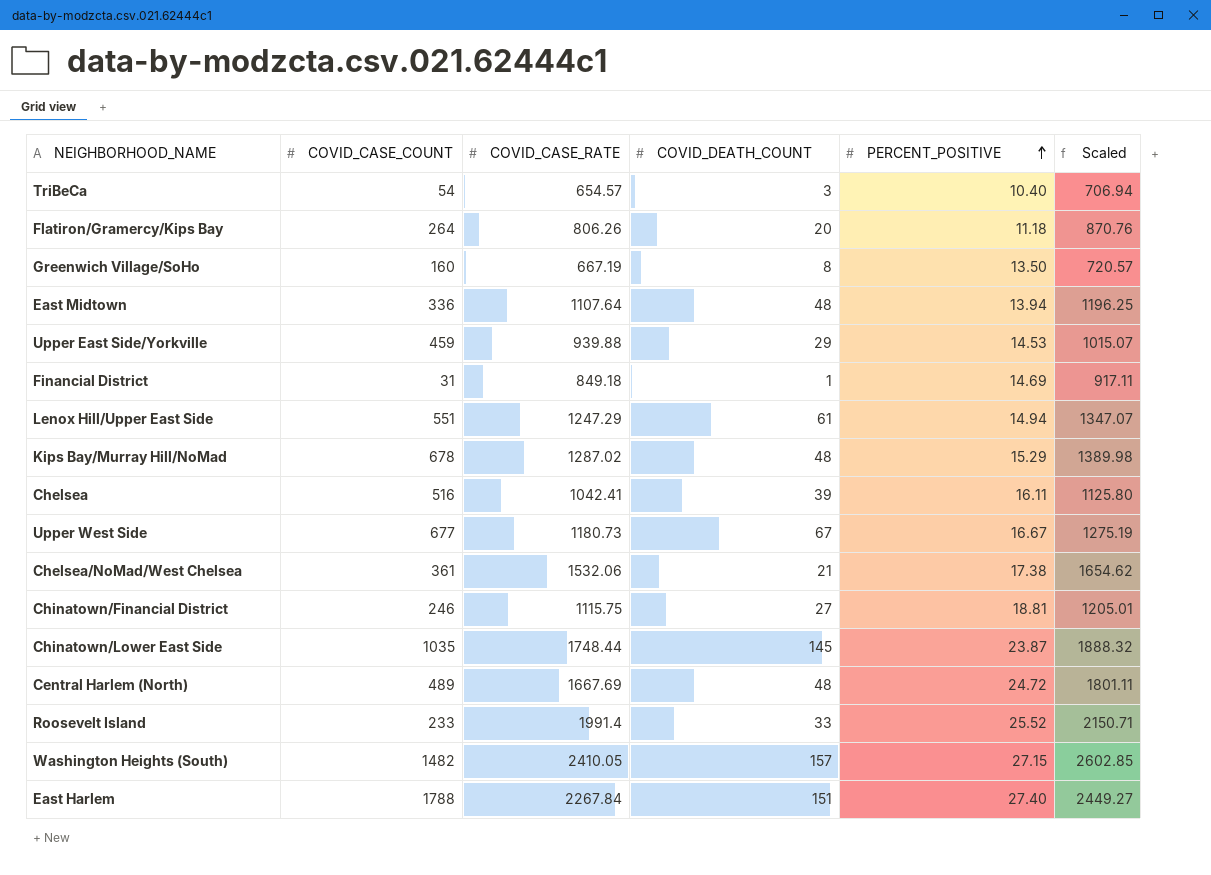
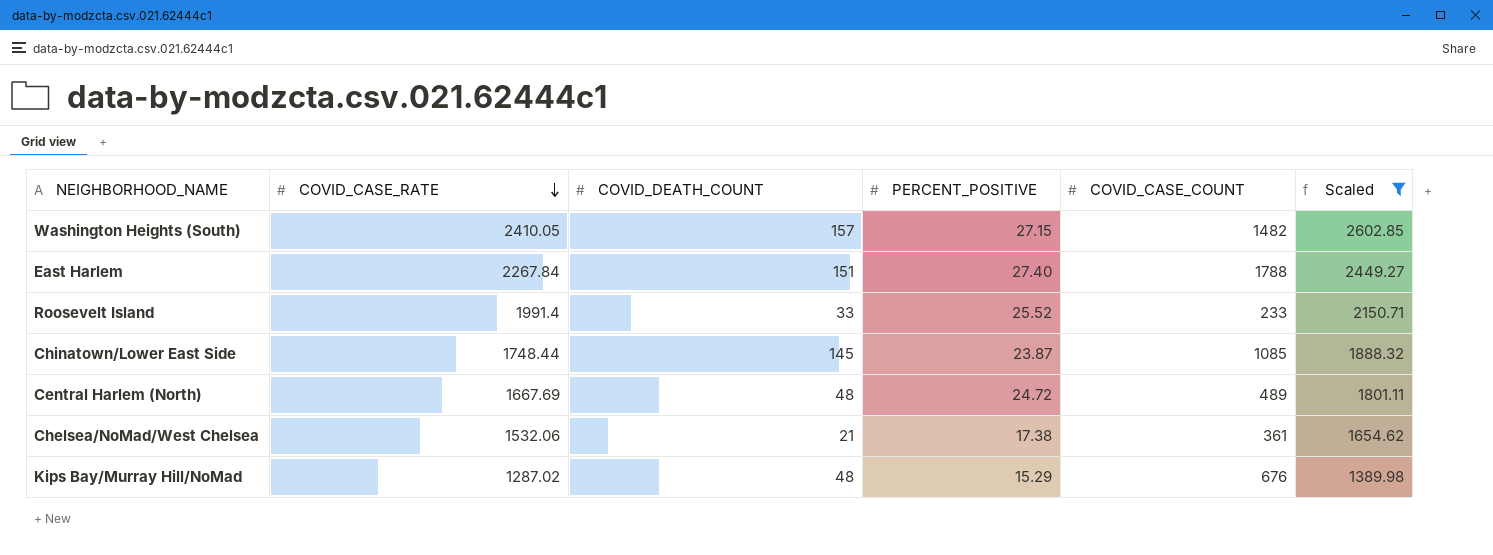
filter: none -> Scaled >= 1389.98
row order: PERCENT_POSITIVE ascending -> COVID_CASE_RATE descending
column COVID_CASE_COUNT | position: 2 -> 5
Chinatown/Lower East Side | COVID_CASE_COUNT: 1035 -> 1085
Kips Bay/Murray Hill/NoMad | COVID_CASE_COUNT: 678 -> 676

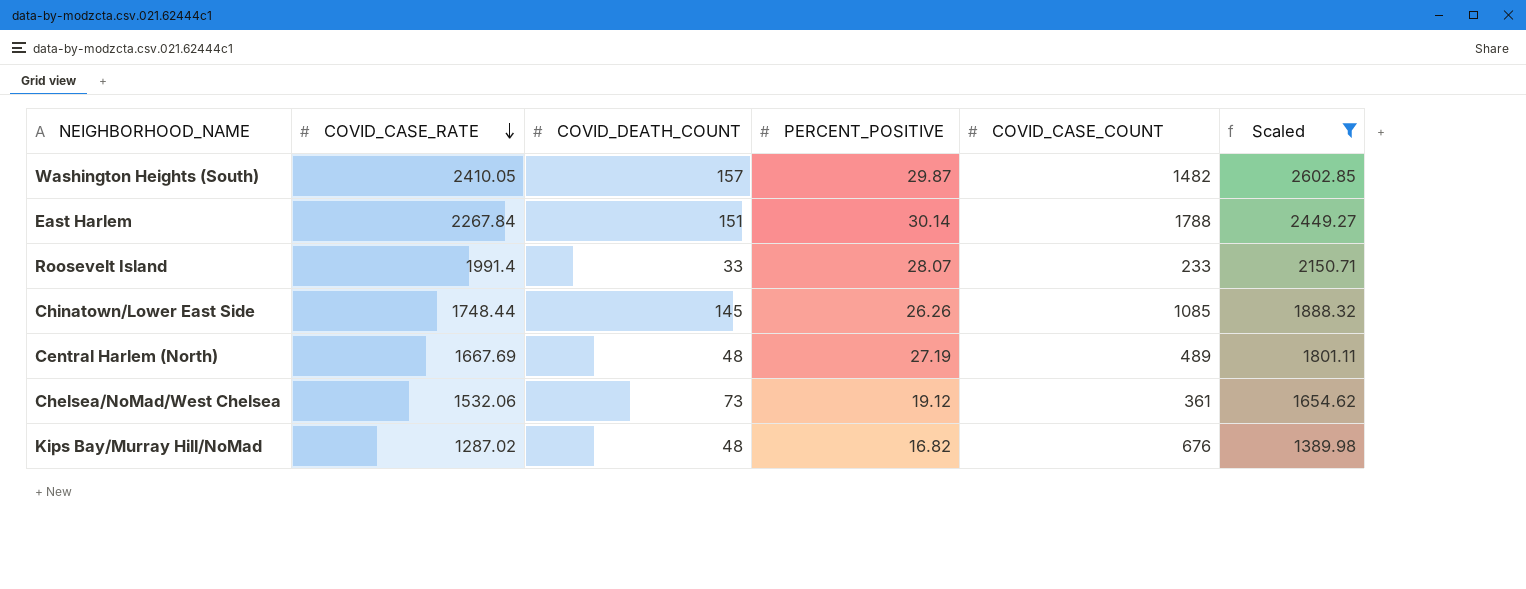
Washington Heights (South) | PERCENT_POSITIVE: 27.15 -> 29.87
East Harlem | PERCENT_POSITIVE: 27.40 -> 30.14
Roosevelt Island | PERCENT_POSITIVE: 25.52 -> 28.07
Chinatown/Lower East Side | PERCENT_POSITIVE: 23.87 -> 26.26
Central Harlem (North) | PERCENT_POSITIVE: 24.72 -> 27.19
Chelsea/NoMad/West Chelsea | COVID_DEATH_COUNT: 21 -> 73
Chelsea/NoMad/West Chelsea | PERCENT_POSITIVE: 17.38 -> 19.12
Kips Bay/Murray Hill/NoMad | PERCENT_POSITIVE: 15.29 -> 16.82

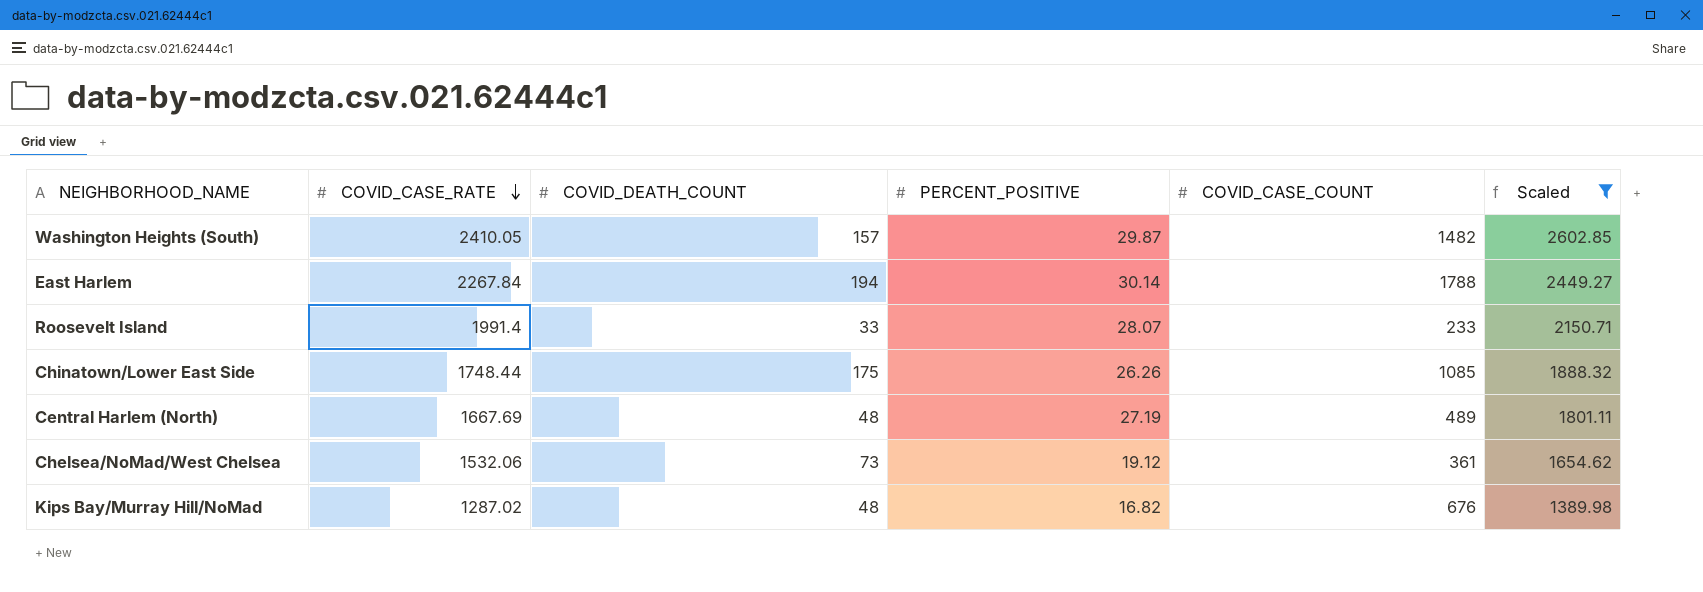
East Harlem | COVID_DEATH_COUNT: 151 -> 194
Chinatown/Lower East Side | COVID_DEATH_COUNT: 145 -> 175

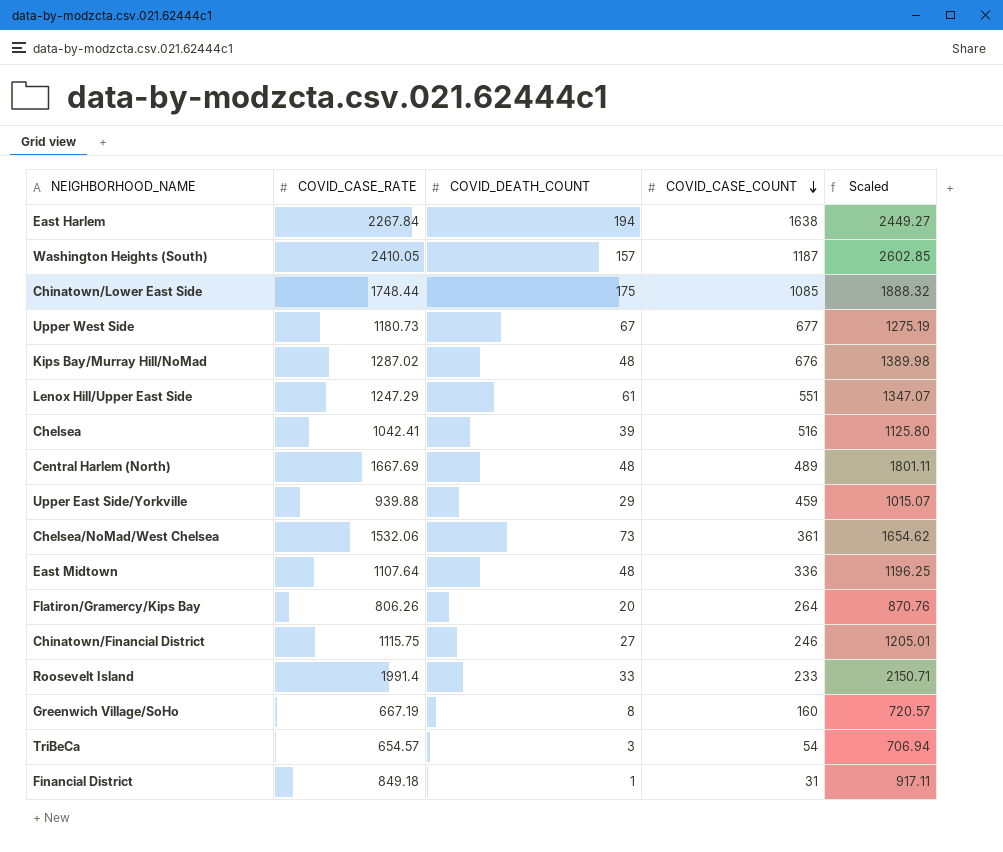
filter: Scaled >= 1389.98 -> none
row order: COVID_CASE_RATE descending -> COVID_CASE_COUNT descending
column PERCENT_POSITIVE | position: 4 -> none
East Harlem | COVID_CASE_COUNT: 1788 -> 1638
Washington Heights (South) | COVID_CASE_COUNT: 1482 -> 1187

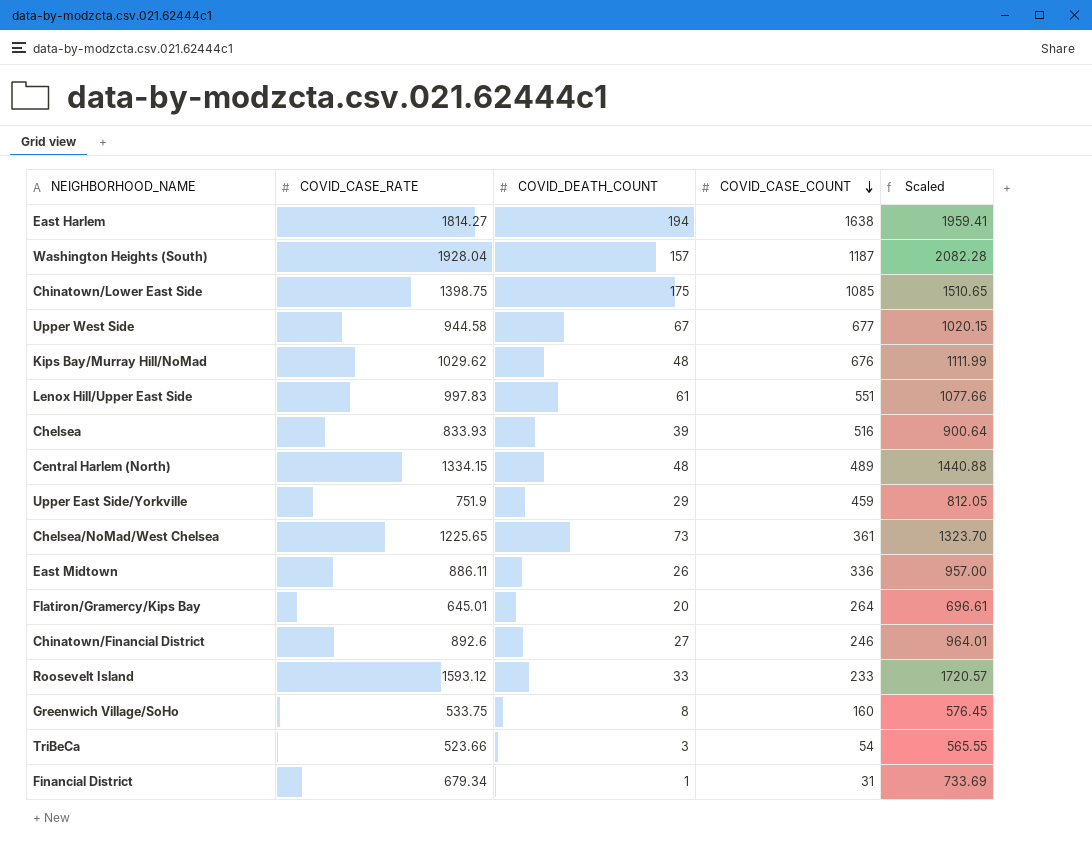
East Harlem | COVID_CASE_RATE: 2267.84 -> 1814.27
East Harlem | Scaled: 2449.27 -> 1959.41
Washington Heights (South) | COVID_CASE_RATE: 2410.05 -> 1928.04
Washington Heights (South) | Scaled: 2602.85 -> 2082.28
Chinatown/Lower East Side | COVID_CASE_RATE: 1748.44 -> 1398.75
Chinatown/Lower East Side | Scaled: 1888.32 -> 1510.65
Upper West Side | COVID_CASE_RATE: 1180.73 -> 944.58
Upper West Side | Scaled: 1275.19 -> 1020.15
Kips Bay/Murray Hill/NoMad | COVID_CASE_RATE: 1287.02 -> 1029.62
Kips Bay/Murray Hill/NoMad | Scaled: 1389.98 -> 1111.99
Lenox Hill/Upper East Side | COVID_CASE_RATE: 1247.29 -> 997.83
Lenox Hill/Upper East Side | Scaled: 1347.07 -> 1077.66
Chelsea | COVID_CASE_RATE: 1042.41 -> 833.93
Chelsea | Scaled: 1125.80 -> 900.64
Central Harlem (North) | COVID_CASE_RATE: 1667.69 -> 1334.15
Central Harlem (North) | Scaled: 1801.11 -> 1440.88
Upper East Side/Yorkville | COVID_CASE_RATE: 939.88 -> 751.9
Upper East Side/Yorkville | Scaled: 1015.07 -> 812.05
Chelsea/NoMad/West Chelsea | COVID_CASE_RATE: 1532.06 -> 1225.65
Chelsea/NoMad/West Chelsea | Scaled: 1654.62 -> 1323.70
East Midtown | COVID_CASE_RATE: 1107.64 -> 886.11
East Midtown | COVID_DEATH_COUNT: 48 -> 26
East Midtown | Scaled: 1196.25 -> 957.00
Flatiron/Gramercy/Kips Bay | COVID_CASE_RATE: 806.26 -> 645.01
Flatiron/Gramercy/Kips Bay | Scaled: 870.76 -> 696.61
Chinatown/Financial District | COVID_CASE_RATE: 1115.75 -> 892.6
Chinatown/Financial District | Scaled: 1205.01 -> 964.01
Roosevelt Island | COVID_CASE_RATE: 1991.4 -> 1593.12
Roosevelt Island | Scaled: 2150.71 -> 1720.57
Greenwich Village/SoHo | COVID_CASE_RATE: 667.19 -> 533.75
Greenwich Village/SoHo | Scaled: 720.57 -> 576.45
TriBeCa | COVID_CASE_RATE: 654.57 -> 523.66
TriBeCa | Scaled: 706.94 -> 565.55
Financial District | COVID_CASE_RATE: 849.18 -> 679.34
Financial District | Scaled: 917.11 -> 733.69

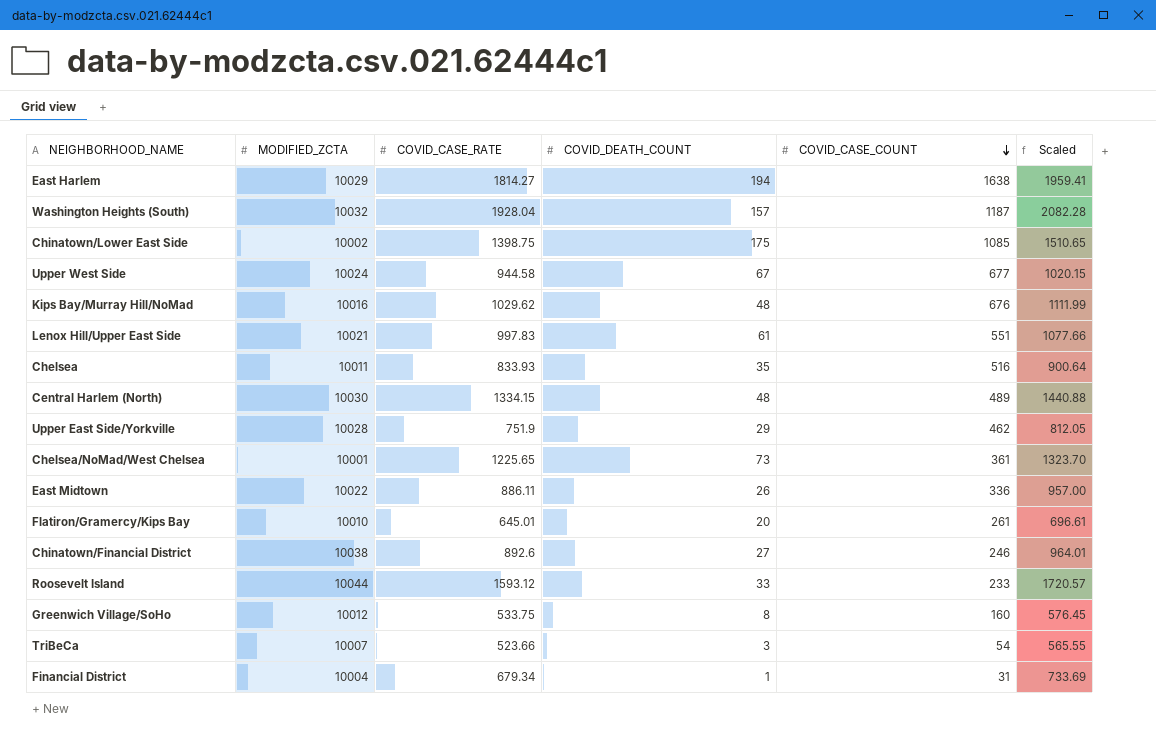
column MODIFIED_ZCTA | position: none -> 2
Chelsea | COVID_DEATH_COUNT: 39 -> 35
Upper East Side/Yorkville | COVID_CASE_COUNT: 459 -> 462
Flatiron/Gramercy/Kips Bay | COVID_CASE_COUNT: 264 -> 261

